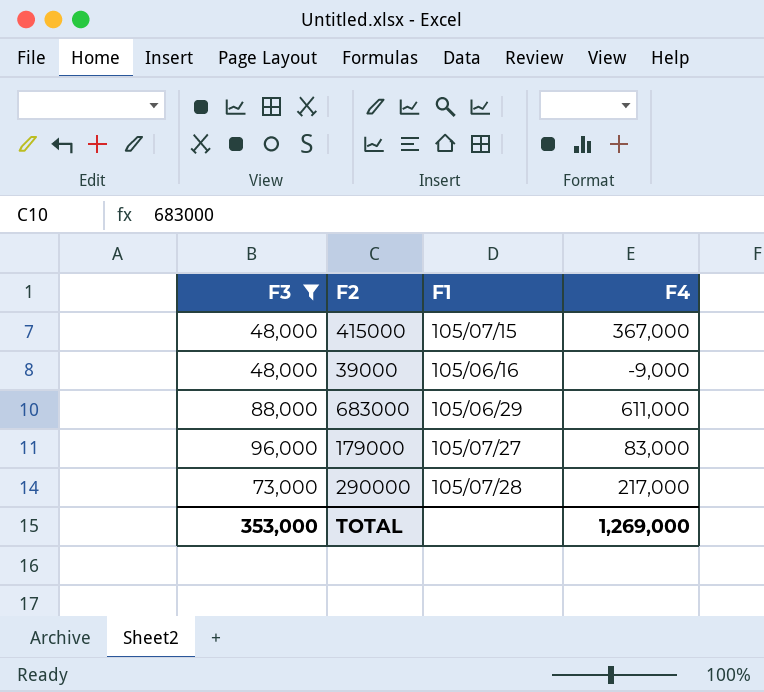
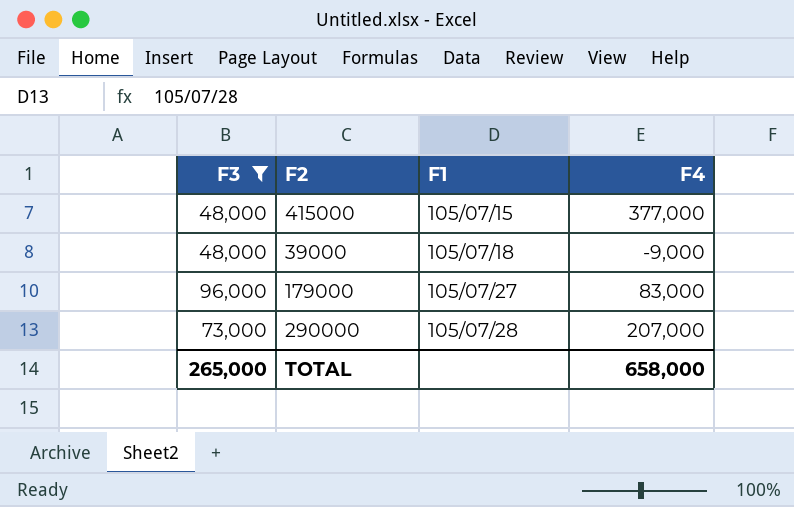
row 683000: 88,000 | 105/06/29 | 611,000 -> none
415000 | F4: 367,000 -> 377,000
39000 | F1: 105/06/16 -> 105/07/18
290000 | F4: 217,000 -> 207,000
TOTAL | F3: 353,000 -> 265,000
TOTAL | F4: 1,269,000 -> 658,000

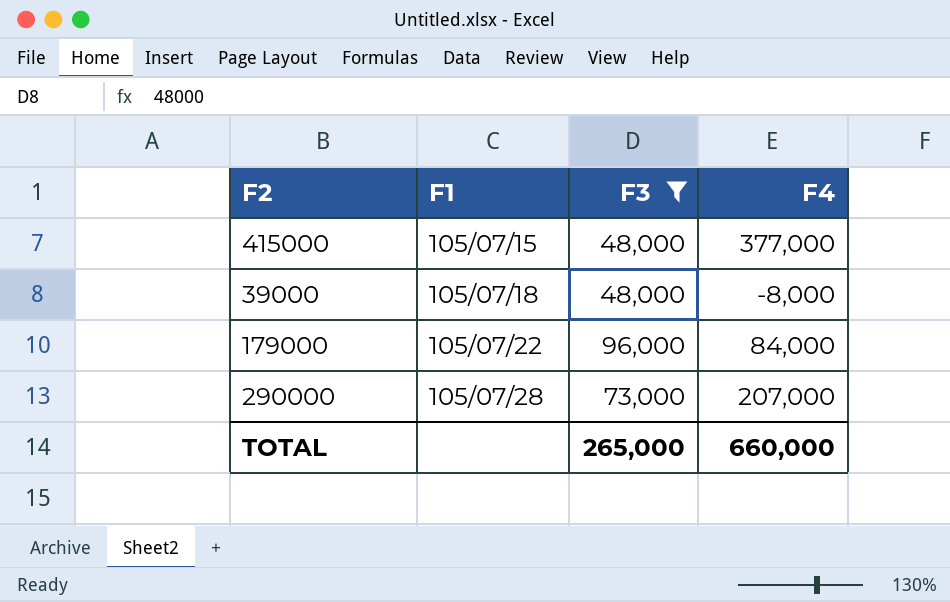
column F3 | position: 1 -> 3
39000 | F4: -9,000 -> -8,000
179000 | F1: 105/07/27 -> 105/07/22
179000 | F4: 83,000 -> 84,000
TOTAL | F4: 658,000 -> 660,000

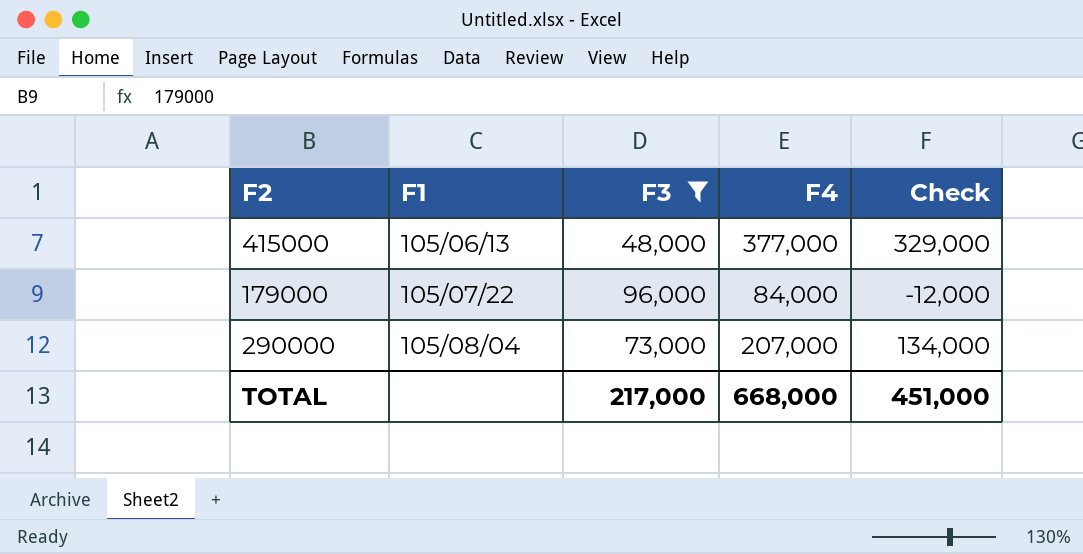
column Check | formula: none -> [F4] - [F3]
row 39000: 105/07/18 | 48,000 | -8,000 -> none
415000 | F1: 105/07/15 -> 105/06/13
290000 | F1: 105/07/28 -> 105/08/04
TOTAL | F3: 265,000 -> 217,000
TOTAL | F4: 660,000 -> 668,000

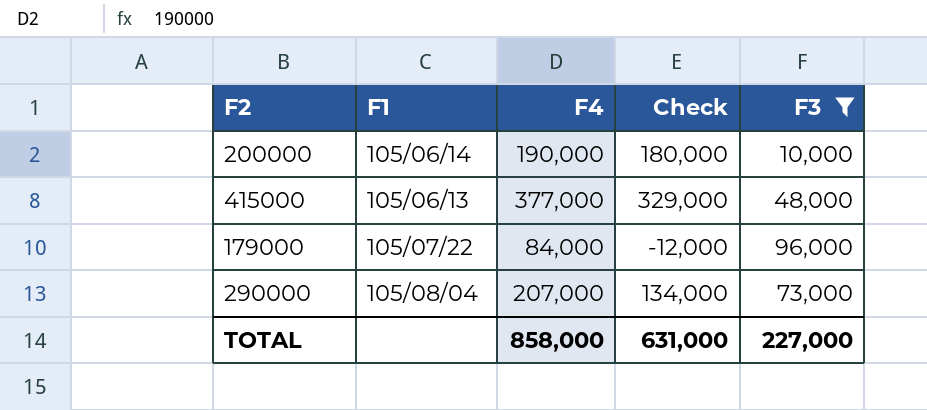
column F3 | position: 3 -> 5
row 200000: none -> 105/06/14 | 190,000 | 180,000 | 10,000
TOTAL | F4: 668,000 -> 858,000
TOTAL | Check: 451,000 -> 631,000
TOTAL | F3: 217,000 -> 227,000

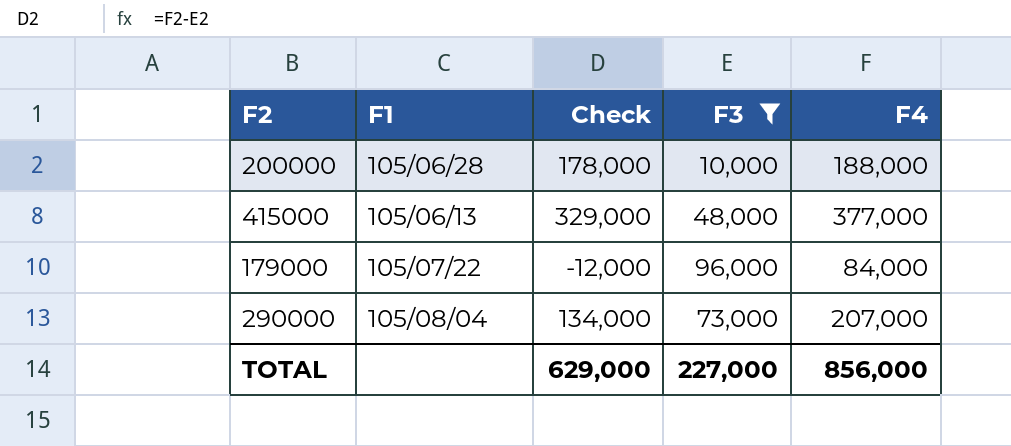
column F4 | position: 3 -> 5
200000 | F1: 105/06/14 -> 105/06/28
200000 | Check: 180,000 -> 178,000
200000 | F4: 190,000 -> 188,000
TOTAL | Check: 631,000 -> 629,000
TOTAL | F4: 858,000 -> 856,000

